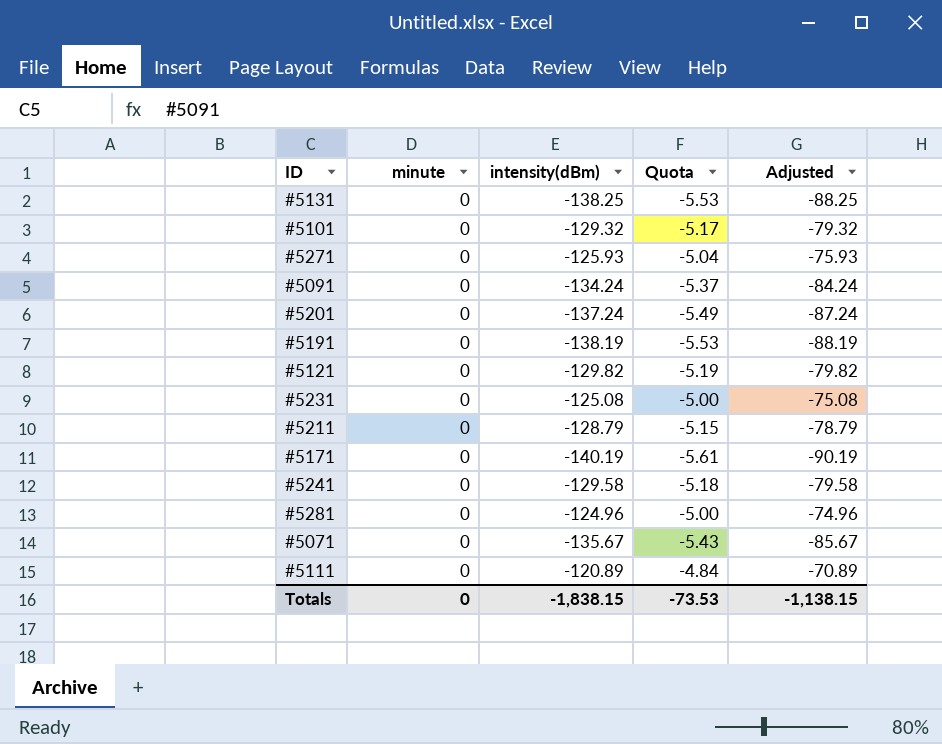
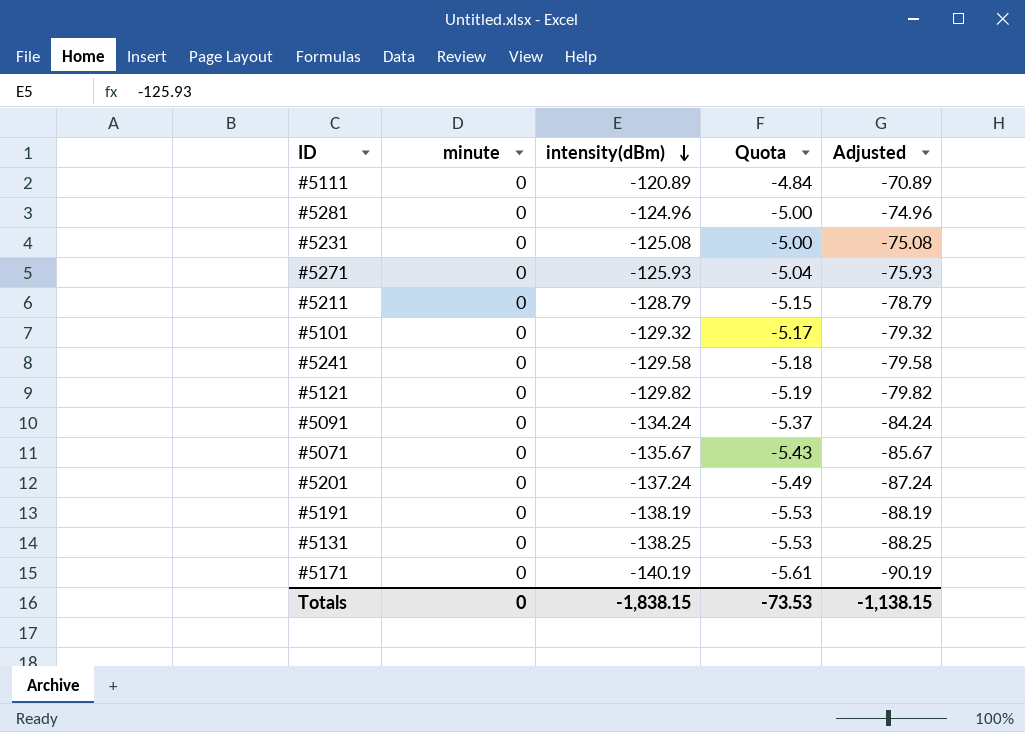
row order: none -> intensity(dBm) descending

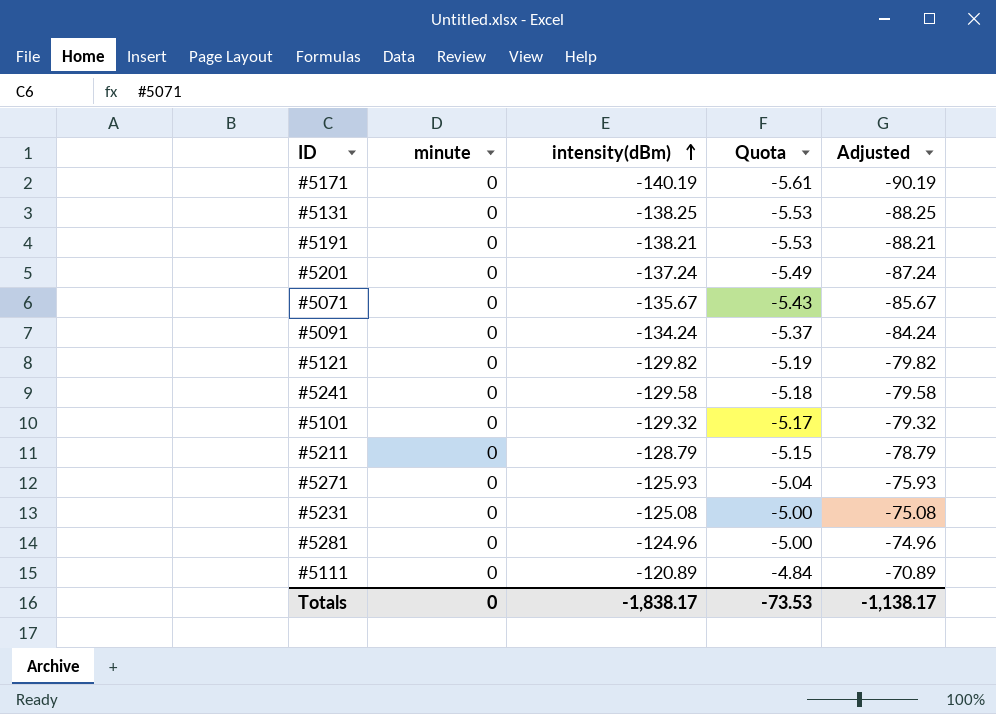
row order: intensity(dBm) descending -> intensity(dBm) ascending
#5191 | intensity(dBm): -138.19 -> -138.21
#5191 | Adjusted: -88.19 -> -88.21
Totals | intensity(dBm): -1,838.15 -> -1,838.17
Totals | Adjusted: -1,138.15 -> -1,138.17

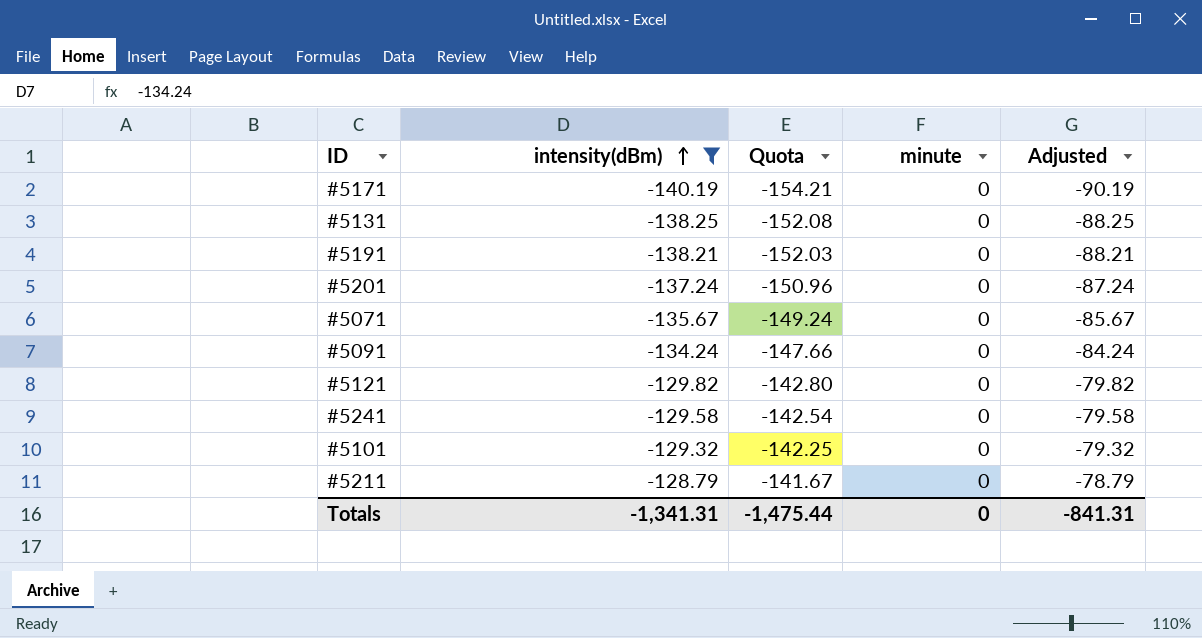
filter: none -> intensity(dBm) <= -128.79
column Quota | formula: [intensity(dBm)] * 0.04 -> [intensity(dBm)] * 1.1
column minute | position: 2 -> 4
Totals | intensity(dBm): -1,838.17 -> -1,341.31
Totals | Quota: -73.53 -> -1,475.44
Totals | Adjusted: -1,138.17 -> -841.31

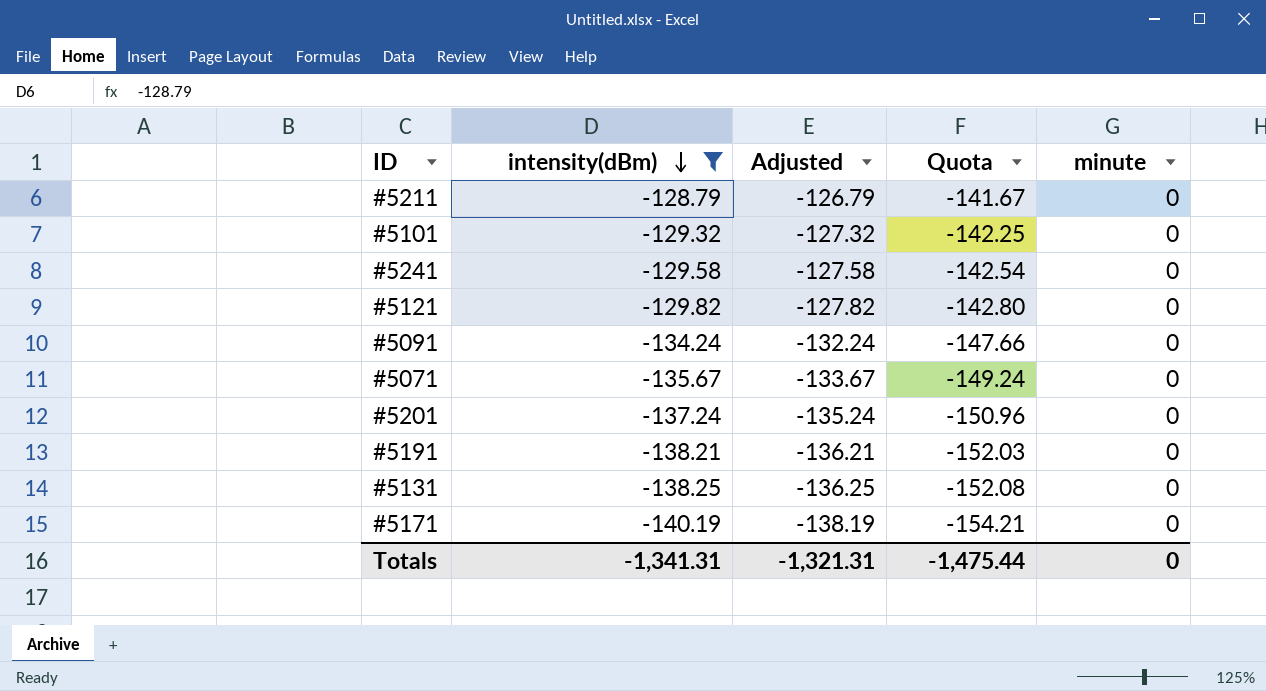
row order: intensity(dBm) ascending -> intensity(dBm) descending
column Adjusted | formula: [intensity(dBm)] + 50 -> [intensity(dBm)] + 2
column Adjusted | position: 5 -> 3
Totals | Adjusted: -841.31 -> -1,321.31

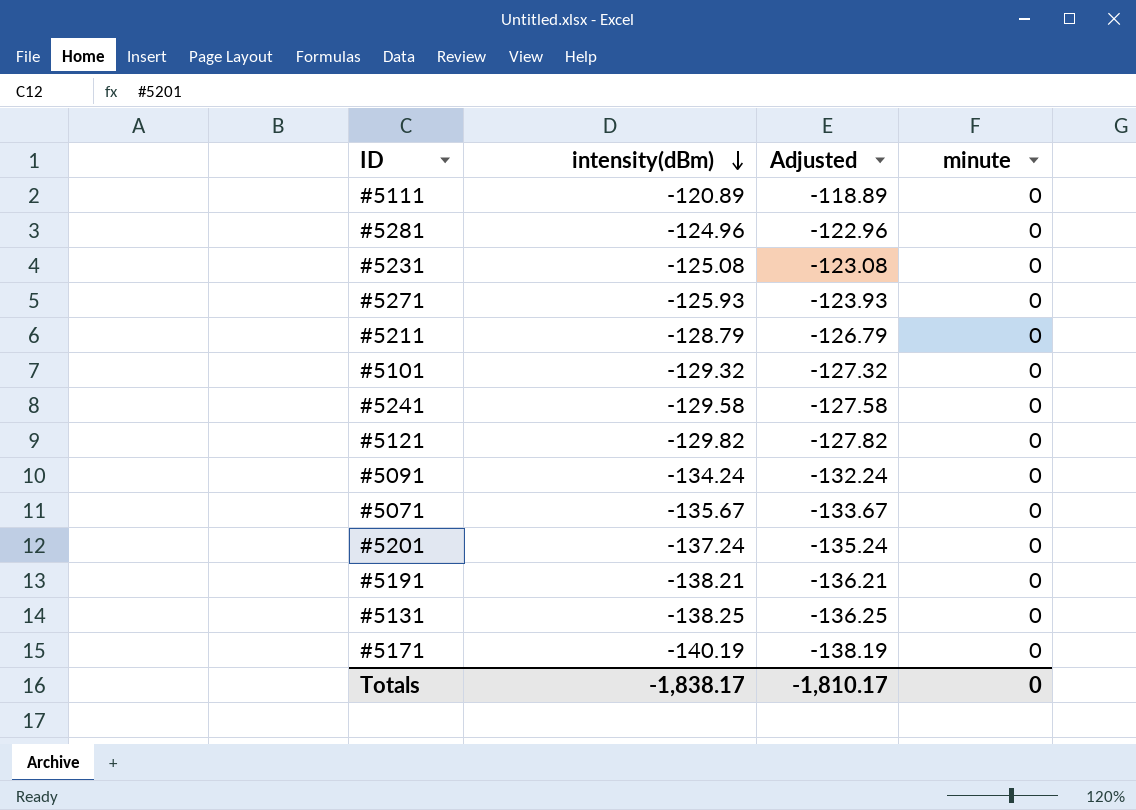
filter: intensity(dBm) <= -128.79 -> none
column Quota | formula: [intensity(dBm)] * 1.1 -> none
Totals | intensity(dBm): -1,341.31 -> -1,838.17
Totals | Adjusted: -1,321.31 -> -1,810.17

